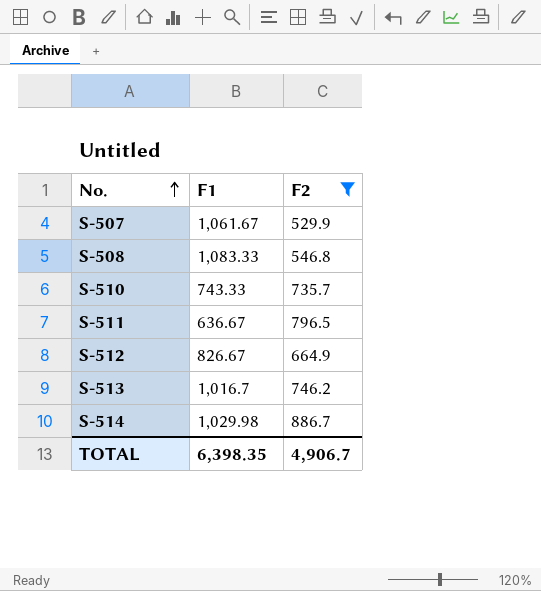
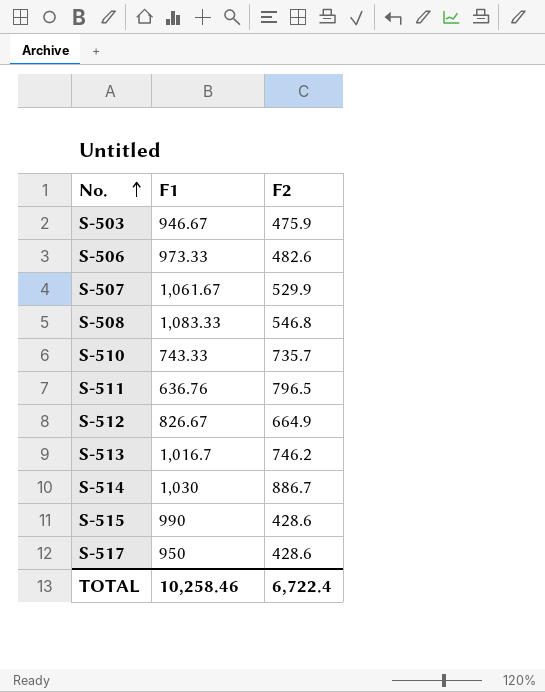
filter: F2 >= 529.9 -> none
S-511 | F1: 636.67 -> 636.76
S-514 | F1: 1,029.98 -> 1,030
TOTAL | F1: 6,398.35 -> 10,258.46
TOTAL | F2: 4,906.7 -> 6,722.4

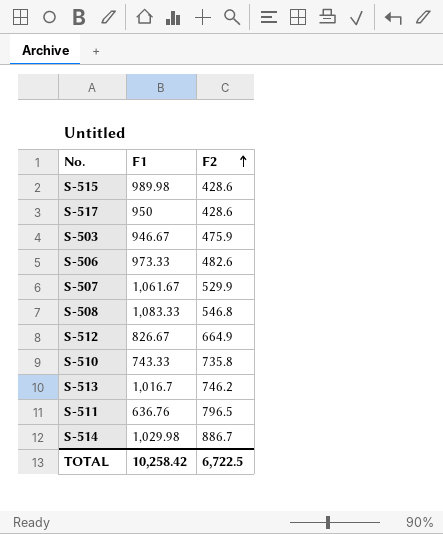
row order: No. ascending -> F2 ascending
S-515 | F1: 990 -> 989.98
S-510 | F2: 735.7 -> 735.8
S-514 | F1: 1,030 -> 1,029.98
TOTAL | F1: 10,258.46 -> 10,258.42
TOTAL | F2: 6,722.4 -> 6,722.5

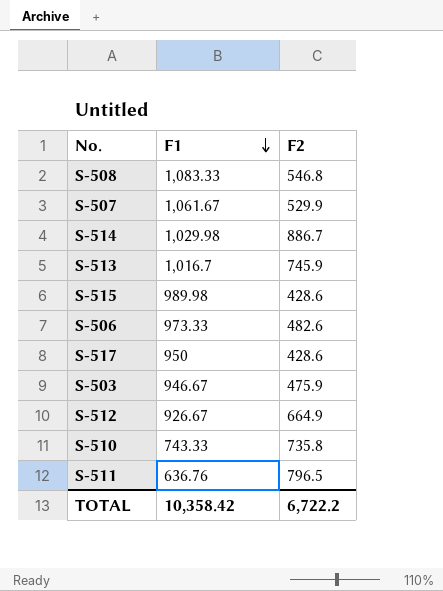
row order: F2 ascending -> F1 descending
S-513 | F2: 746.2 -> 745.9
S-512 | F1: 826.67 -> 926.67
TOTAL | F1: 10,258.42 -> 10,358.42
TOTAL | F2: 6,722.5 -> 6,722.2

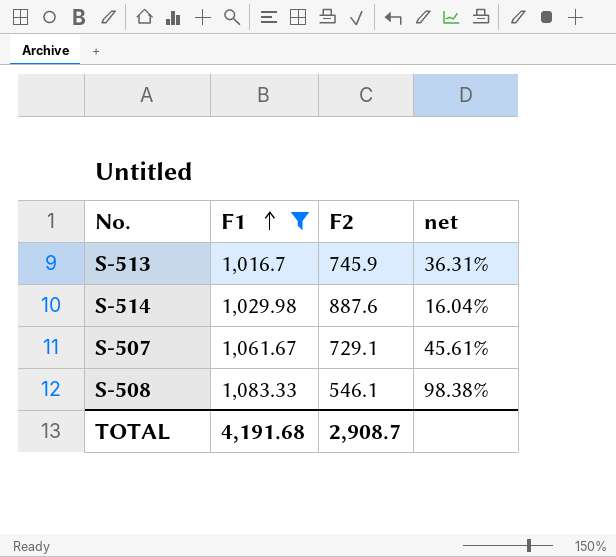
filter: none -> F1 >= 1,016.7
row order: F1 descending -> F1 ascending
column net | formula: none -> ([F1] - [F2]) / [F2]
S-514 | F2: 886.7 -> 887.6
S-507 | F2: 529.9 -> 729.1
S-508 | F2: 546.8 -> 546.1
TOTAL | F1: 10,358.42 -> 4,191.68
TOTAL | F2: 6,722.2 -> 2,908.7

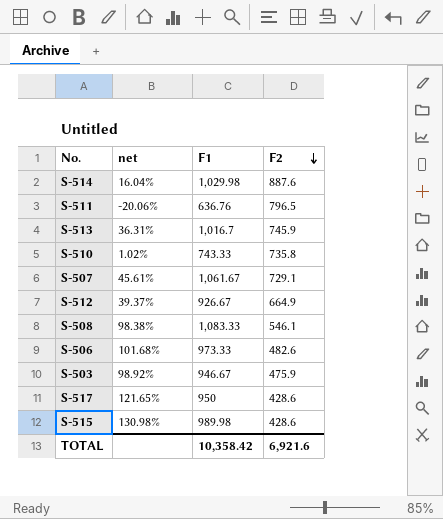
filter: F1 >= 1,016.7 -> none
row order: F1 ascending -> F2 descending
column net | position: 4 -> 2
TOTAL | F1: 4,191.68 -> 10,358.42
TOTAL | F2: 2,908.7 -> 6,921.6

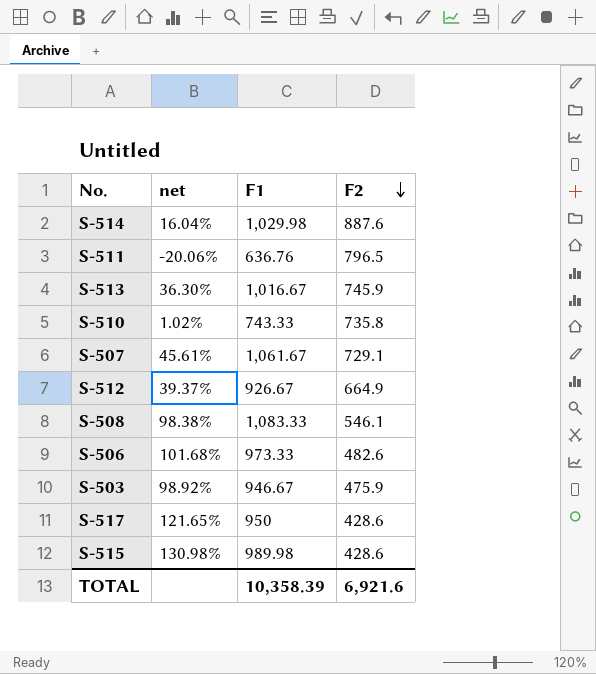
S-513 | net: 36.31% -> 36.30%
S-513 | F1: 1,016.7 -> 1,016.67
TOTAL | F1: 10,358.42 -> 10,358.39

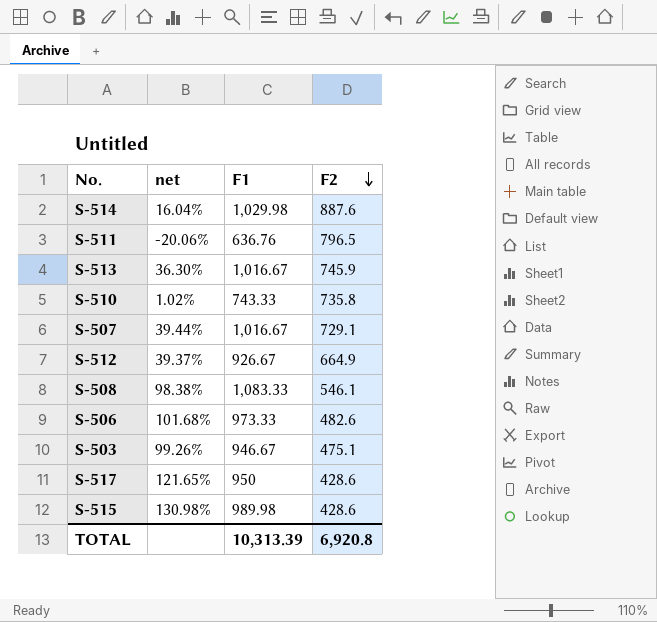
S-507 | net: 45.61% -> 39.44%
S-507 | F1: 1,061.67 -> 1,016.67
S-503 | net: 98.92% -> 99.26%
S-503 | F2: 475.9 -> 475.1
TOTAL | F1: 10,358.39 -> 10,313.39
TOTAL | F2: 6,921.6 -> 6,920.8

